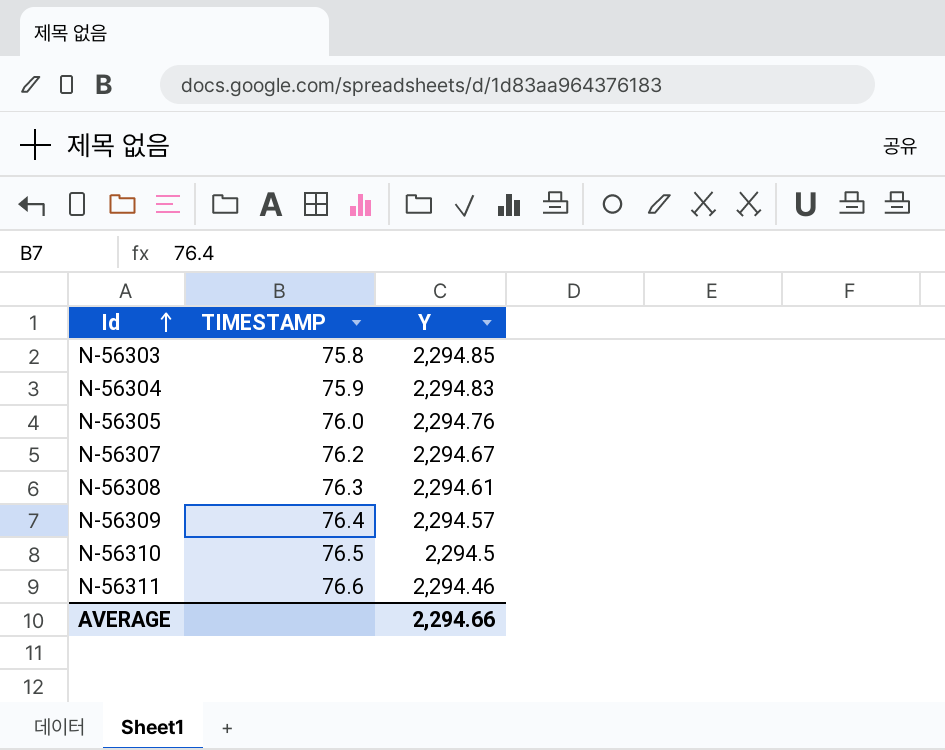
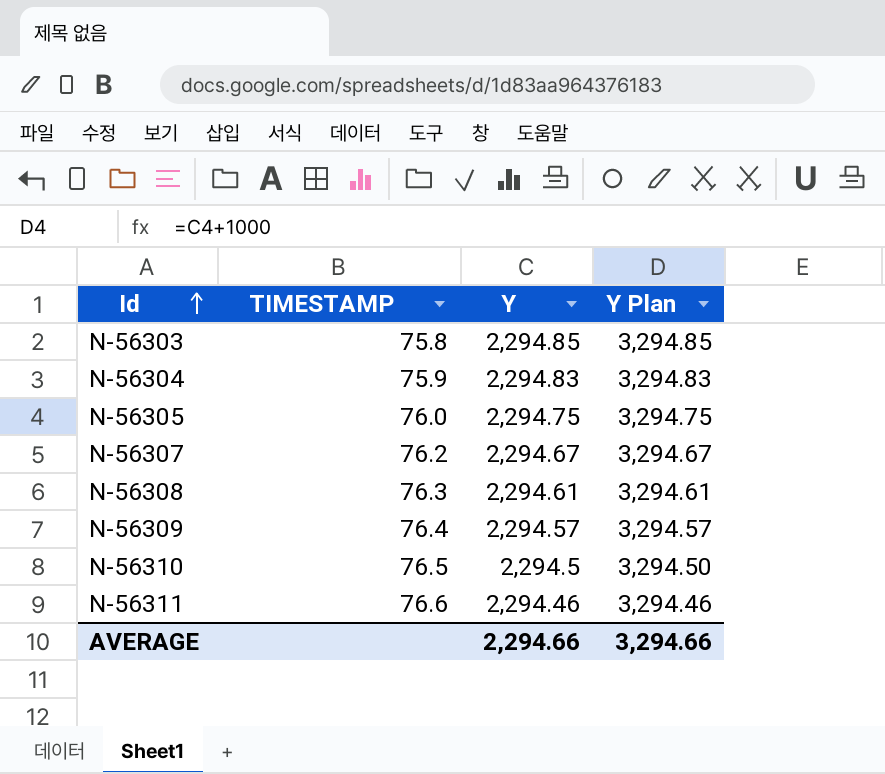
column Y Plan | formula: none -> [Y] + 1000
N-56305 | Y: 2,294.76 -> 2,294.75

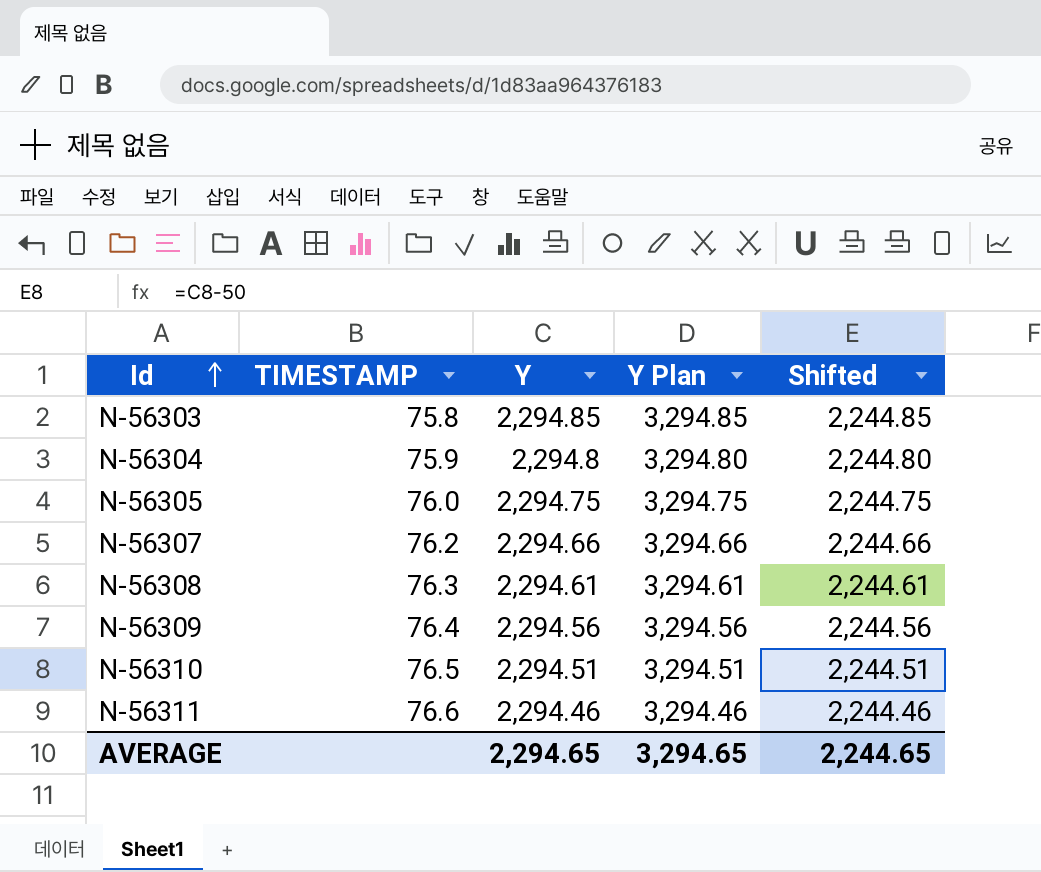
column Shifted | formula: none -> [Y] - 50
N-56304 | Y: 2,294.83 -> 2,294.8
N-56304 | Y Plan: 3,294.83 -> 3,294.80
N-56307 | Y: 2,294.67 -> 2,294.66
N-56307 | Y Plan: 3,294.67 -> 3,294.66
N-56309 | Y: 2,294.57 -> 2,294.56
N-56309 | Y Plan: 3,294.57 -> 3,294.56
N-56310 | Y: 2,294.5 -> 2,294.51
N-56310 | Y Plan: 3,294.50 -> 3,294.51
AVERAGE | Y: 2,294.66 -> 2,294.65
AVERAGE | Y Plan: 3,294.66 -> 3,294.65

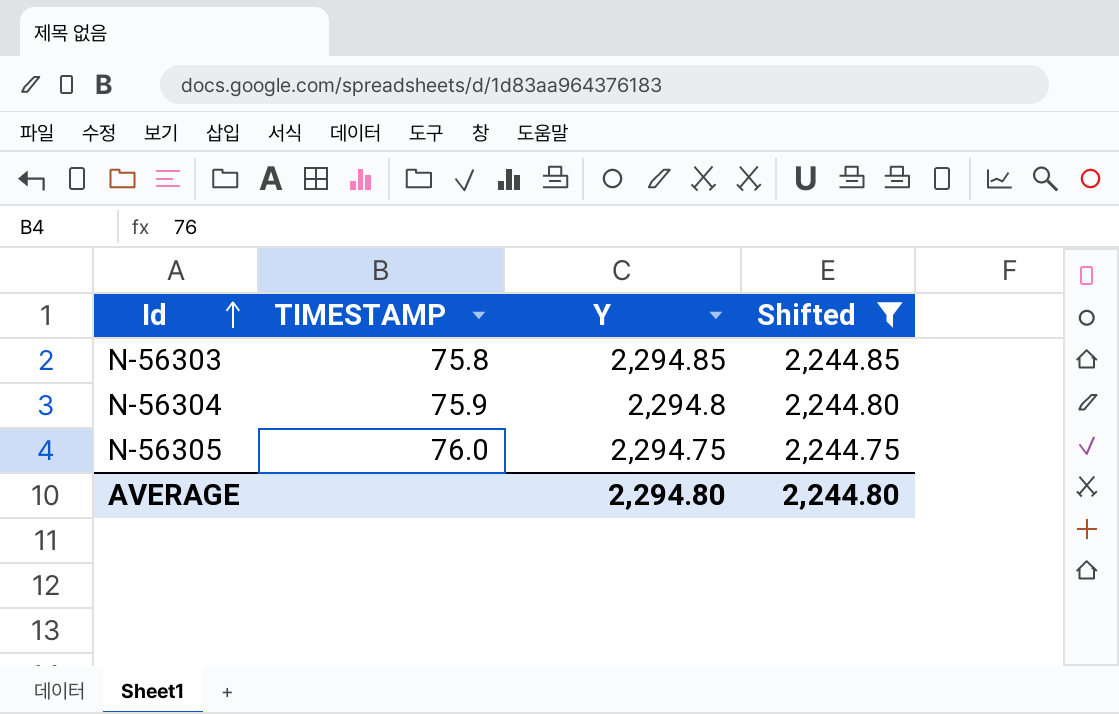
filter: none -> Shifted >= 2,244.75
column Y Plan | formula: [Y] + 1000 -> none
AVERAGE | Y: 2,294.65 -> 2,294.80
AVERAGE | Shifted: 2,244.65 -> 2,244.80

